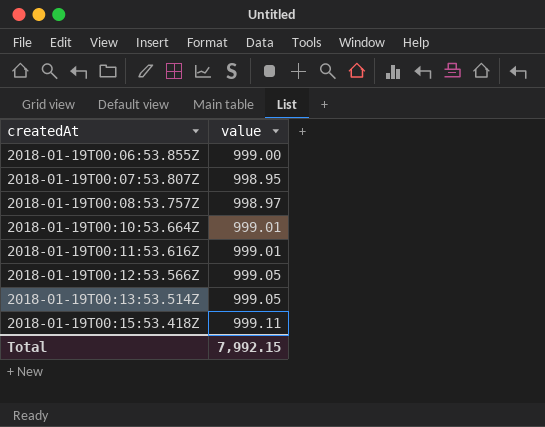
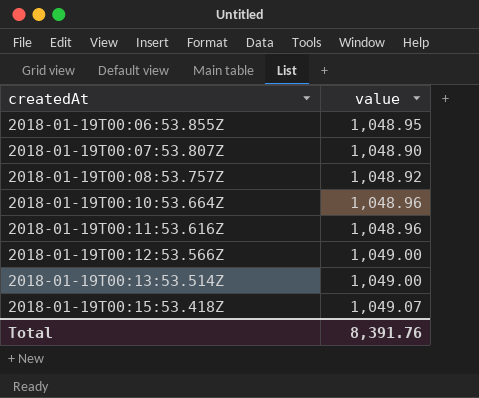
2018-01-19T00:06:53.855Z | value: 999.00 -> 1,048.95
2018-01-19T00:07:53.807Z | value: 998.95 -> 1,048.90
2018-01-19T00:08:53.757Z | value: 998.97 -> 1,048.92
2018-01-19T00:10:53.664Z | value: 999.01 -> 1,048.96
2018-01-19T00:11:53.616Z | value: 999.01 -> 1,048.96
2018-01-19T00:12:53.566Z | value: 999.05 -> 1,049.00
2018-01-19T00:13:53.514Z | value: 999.05 -> 1,049.00
2018-01-19T00:15:53.418Z | value: 999.11 -> 1,049.07
Total | value: 7,992.15 -> 8,391.76

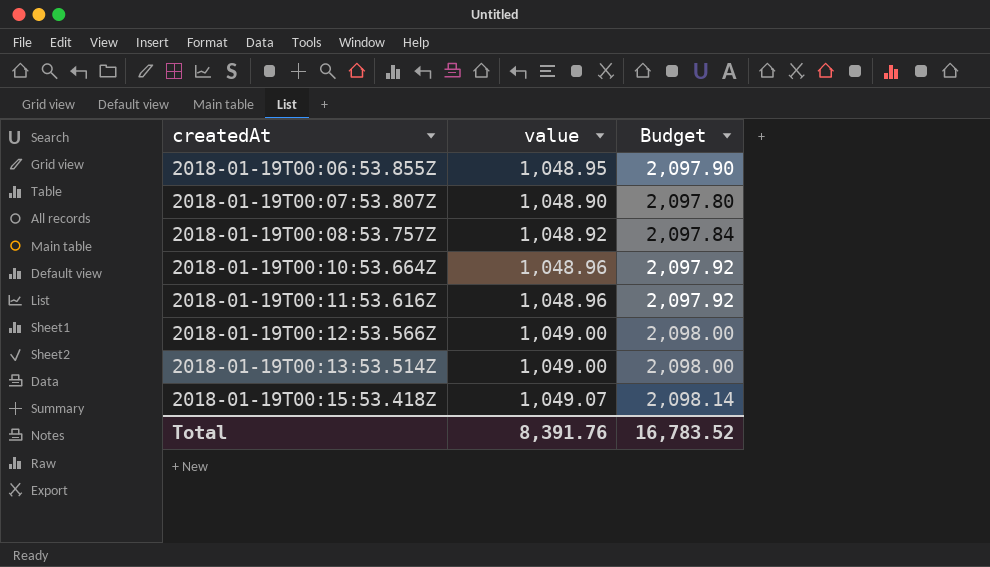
column Budget | formula: none -> [value] * 2

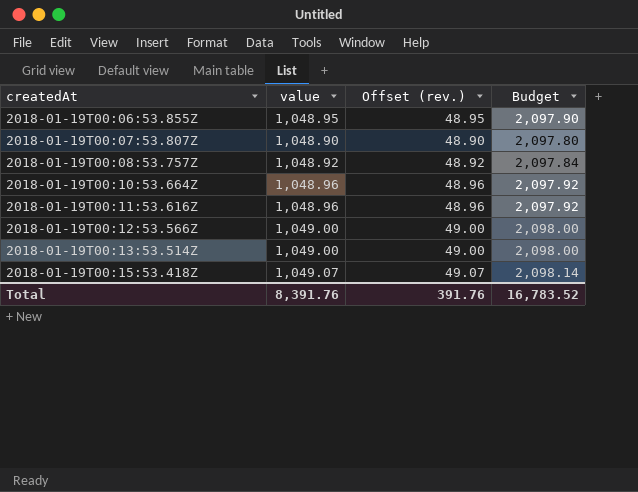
column Offset (rev.) | formula: none -> [value] - 1000

